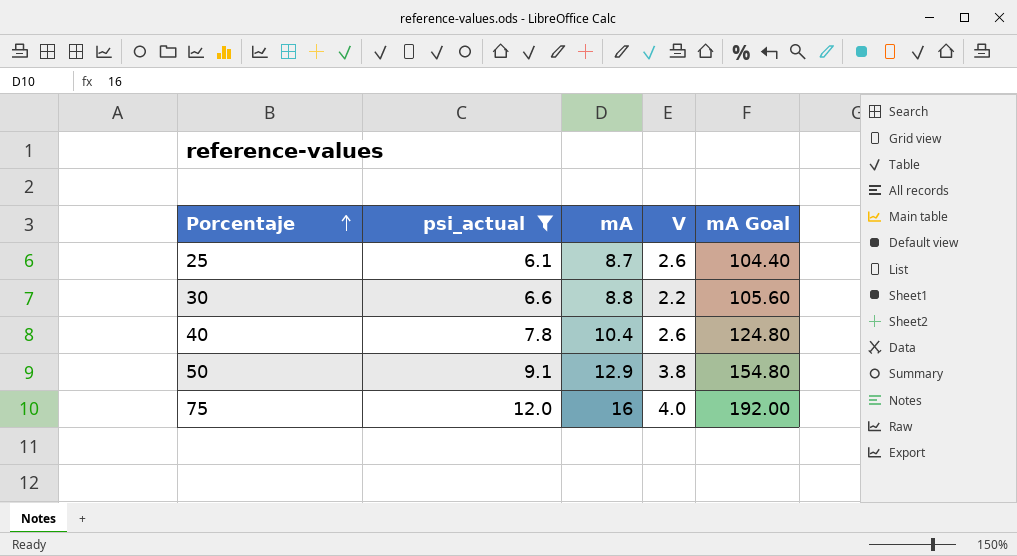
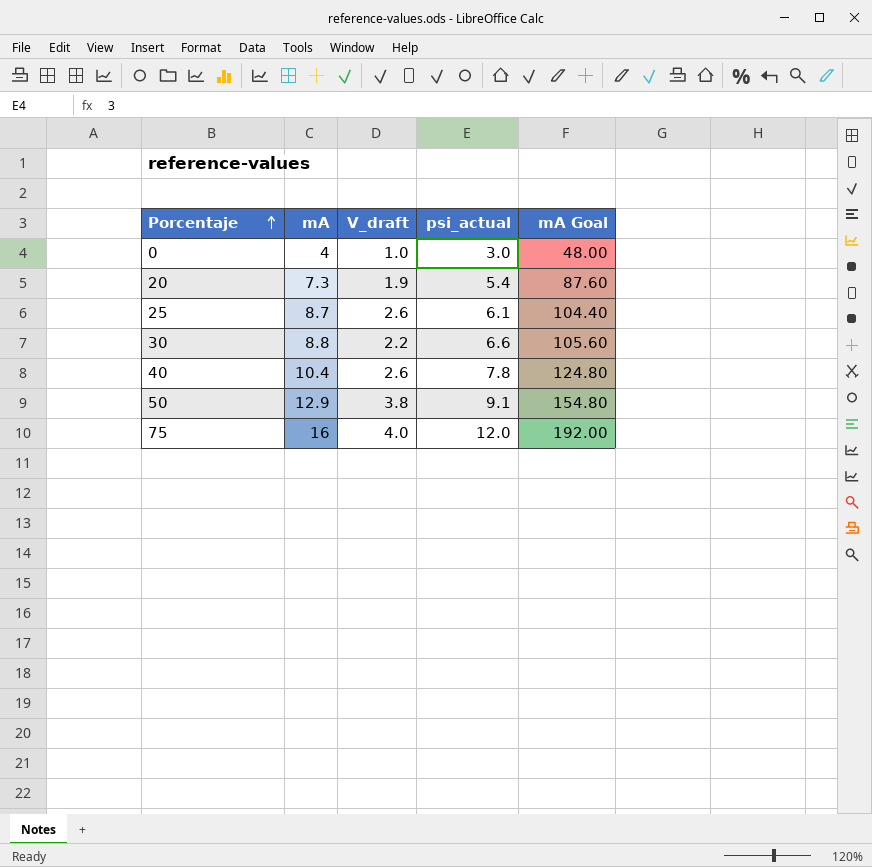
filter: psi_actual >= 6.1 -> none
column name: V -> V_draft
column psi_actual | position: 2 -> 4

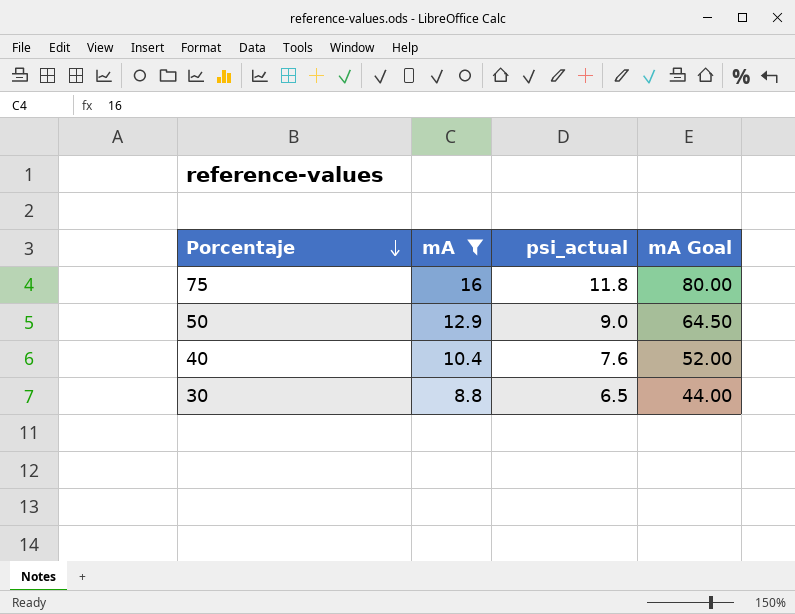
filter: none -> mA >= 8.8
row order: Porcentaje ascending -> Porcentaje descending
column V_draft | formula: [mA] - [psi_actual] -> none
column mA Goal | formula: [mA] * 12 -> [mA] * 5
75 | psi_actual: 12.0 -> 11.8
50 | psi_actual: 9.1 -> 9.0
40 | psi_actual: 7.8 -> 7.6
30 | psi_actual: 6.6 -> 6.5

